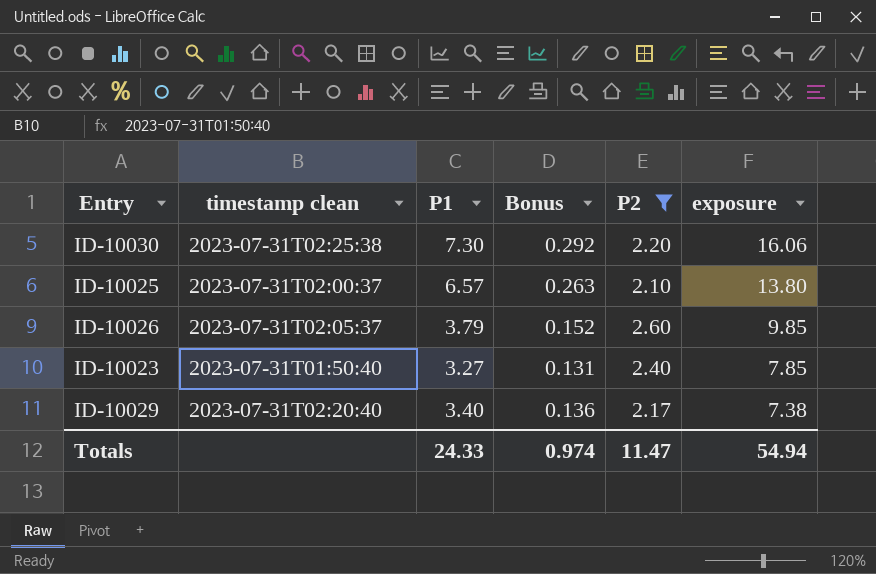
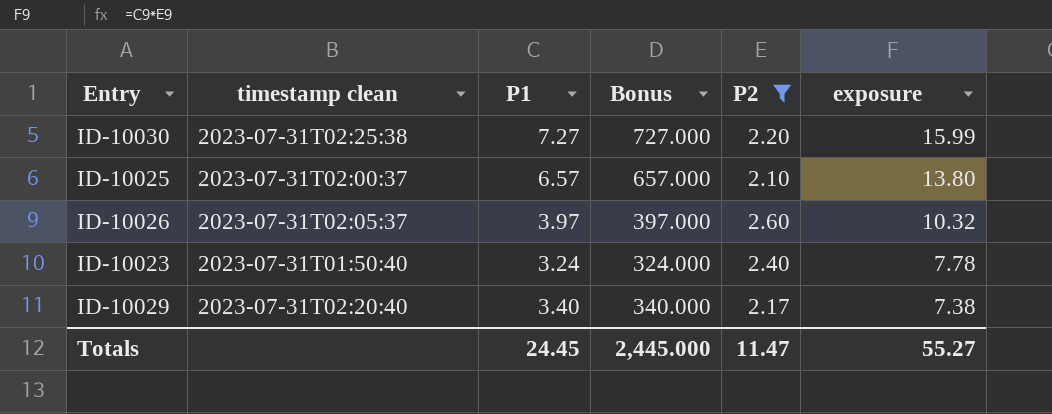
column Bonus | formula: [P1] * 0.04 -> [P1] * 100
ID-10030 | P1: 7.30 -> 7.27
ID-10030 | exposure: 16.06 -> 15.99
ID-10026 | P1: 3.79 -> 3.97
ID-10026 | exposure: 9.85 -> 10.32
ID-10023 | P1: 3.27 -> 3.24
ID-10023 | exposure: 7.85 -> 7.78
Totals | P1: 24.33 -> 24.45
Totals | Bonus: 0.974 -> 2,445.000
Totals | exposure: 54.94 -> 55.27

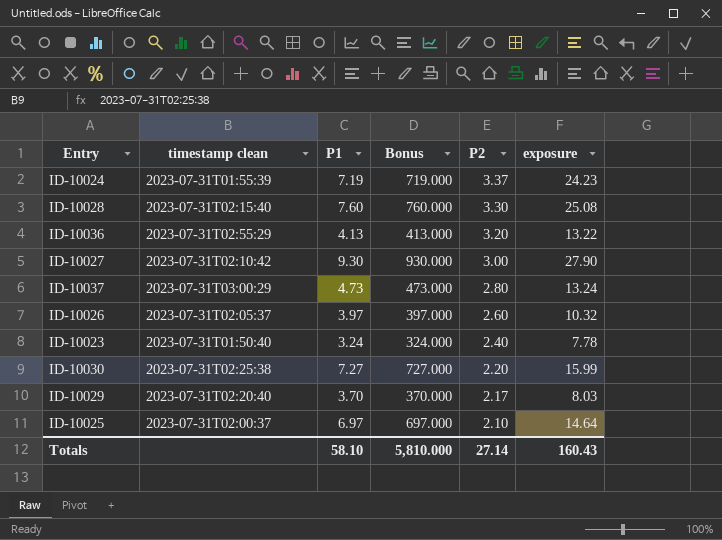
filter: P2 <= 2.60 -> none
row order: exposure descending -> P2 descending
ID-10029 | P1: 3.40 -> 3.70
ID-10029 | Bonus: 340.000 -> 370.000
ID-10029 | exposure: 7.38 -> 8.03
ID-10025 | P1: 6.57 -> 6.97
ID-10025 | Bonus: 657.000 -> 697.000
ID-10025 | exposure: 13.80 -> 14.64
Totals | P1: 24.45 -> 58.10
Totals | Bonus: 2,445.000 -> 5,810.000
Totals | P2: 11.47 -> 27.14
Totals | exposure: 55.27 -> 160.43

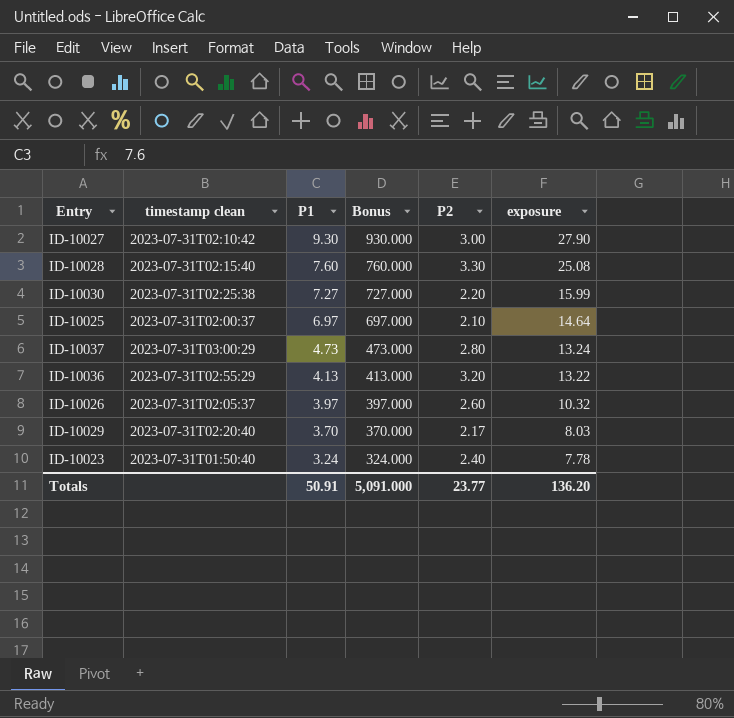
row order: P2 descending -> P1 descending
row ID-10024: 2023-07-31T01:55:39 | 7.19 | 719.000 | 3.37 | 24.23 -> none
Totals | P1: 58.10 -> 50.91
Totals | Bonus: 5,810.000 -> 5,091.000
Totals | P2: 27.14 -> 23.77
Totals | exposure: 160.43 -> 136.20

